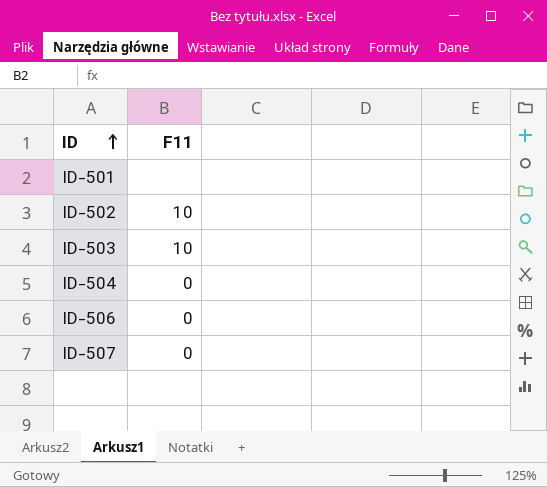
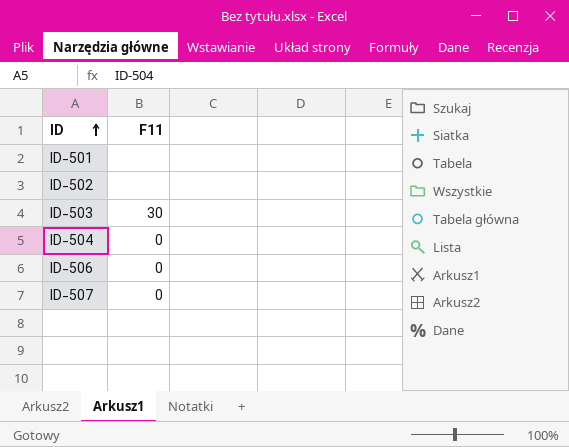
ID-502 | F11: 10 -> none
ID-503 | F11: 10 -> 30

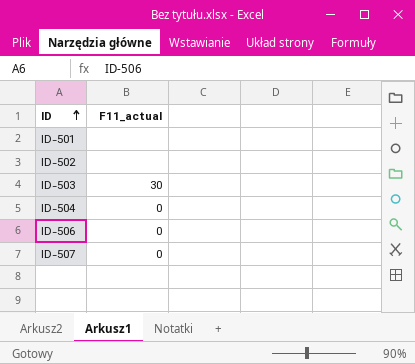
column name: F11 -> F11_actual

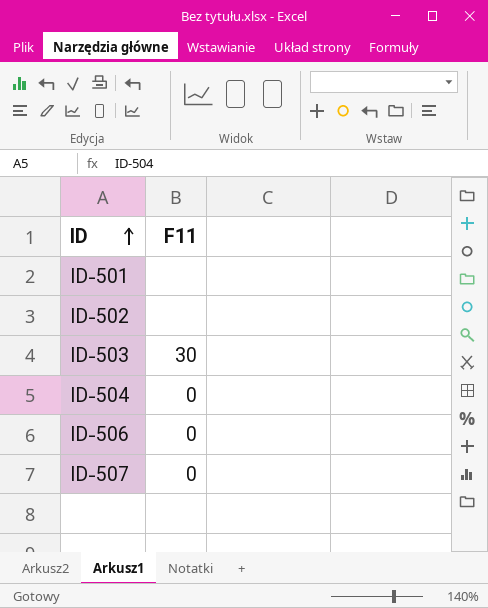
column name: F11_actual -> F11

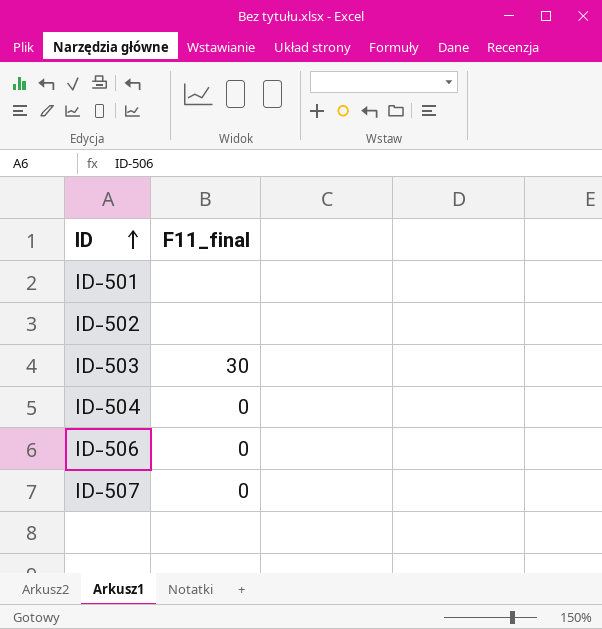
column name: F11 -> F11_final

